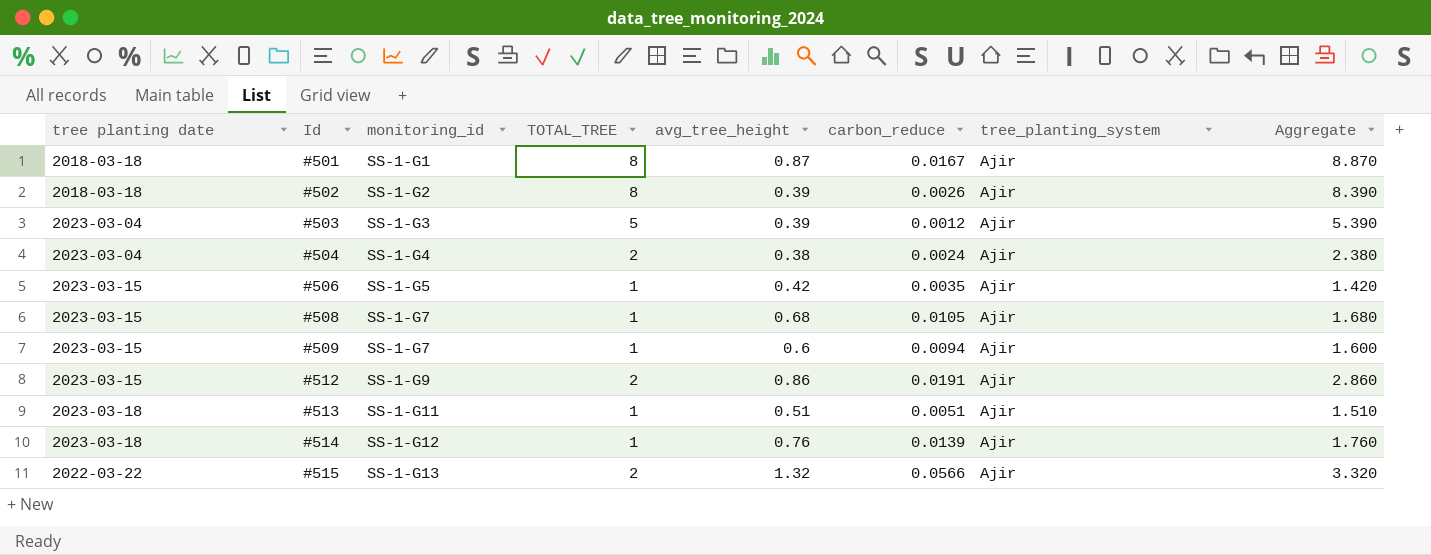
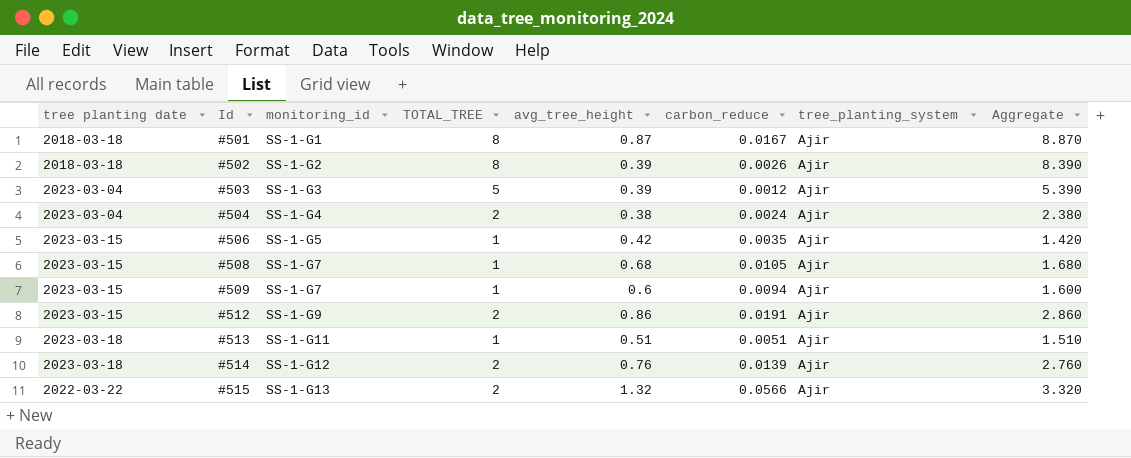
#514 | TOTAL_TREE: 1 -> 2
#514 | Aggregate: 1.760 -> 2.760

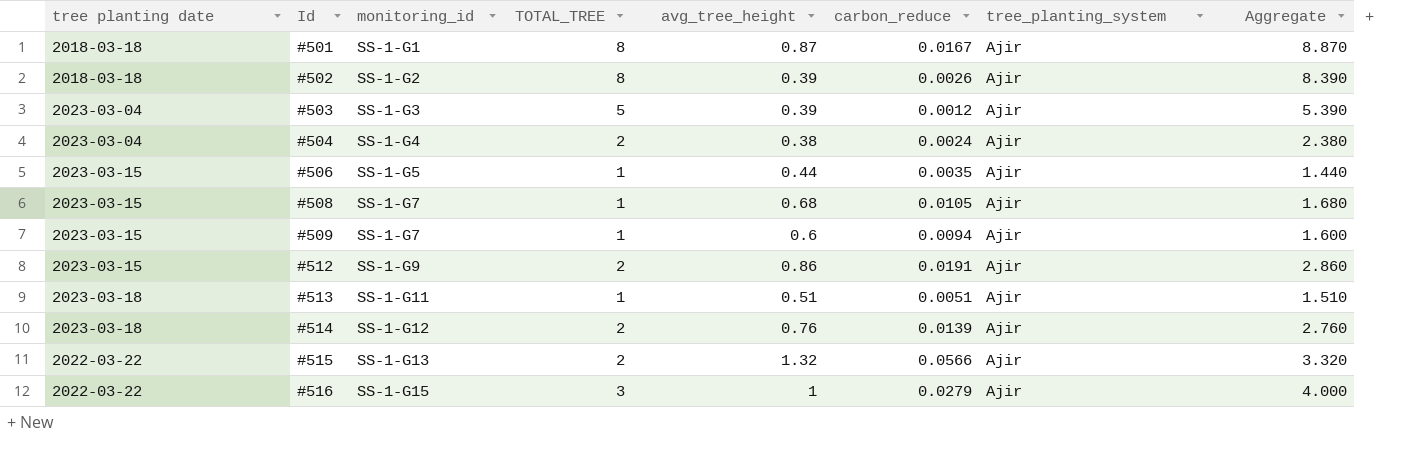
#506 | avg_tree_height: 0.42 -> 0.44
#506 | Aggregate: 1.420 -> 1.440
row #516: none -> 2022-03-22 | SS-1-G15 | 3 | 1 | 0.0279 | Ajir | 4.000

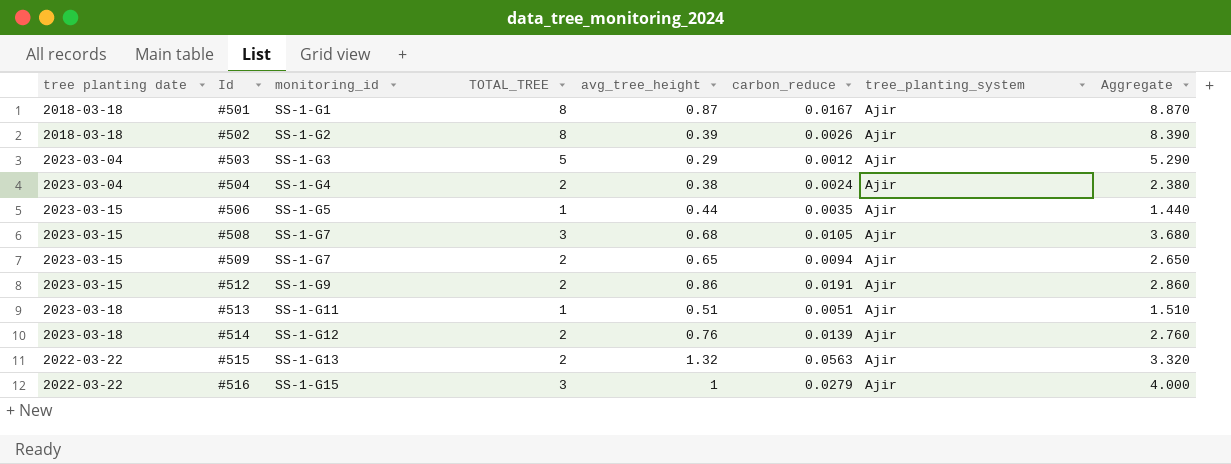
#503 | avg_tree_height: 0.39 -> 0.29
#503 | Aggregate: 5.390 -> 5.290
#508 | TOTAL_TREE: 1 -> 3
#508 | Aggregate: 1.680 -> 3.680
#509 | TOTAL_TREE: 1 -> 2
#509 | avg_tree_height: 0.6 -> 0.65
#509 | Aggregate: 1.600 -> 2.650
#515 | carbon_reduce: 0.0566 -> 0.0563

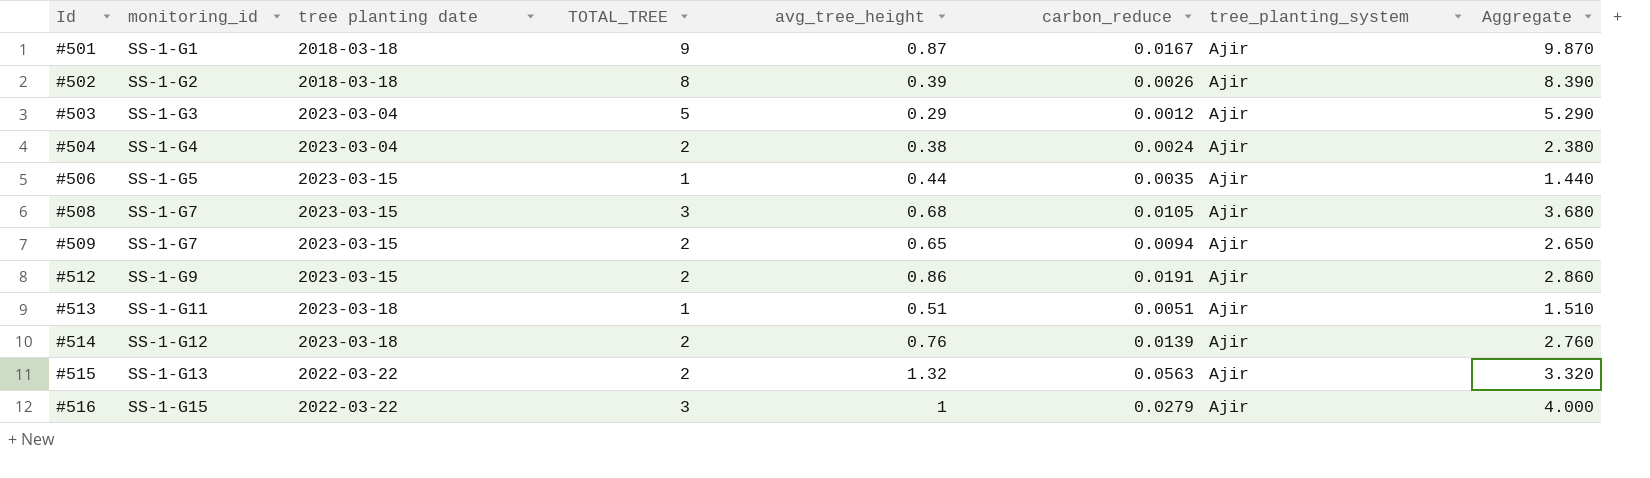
column tree planting date | position: 1 -> 3
#501 | TOTAL_TREE: 8 -> 9
#501 | Aggregate: 8.870 -> 9.870

